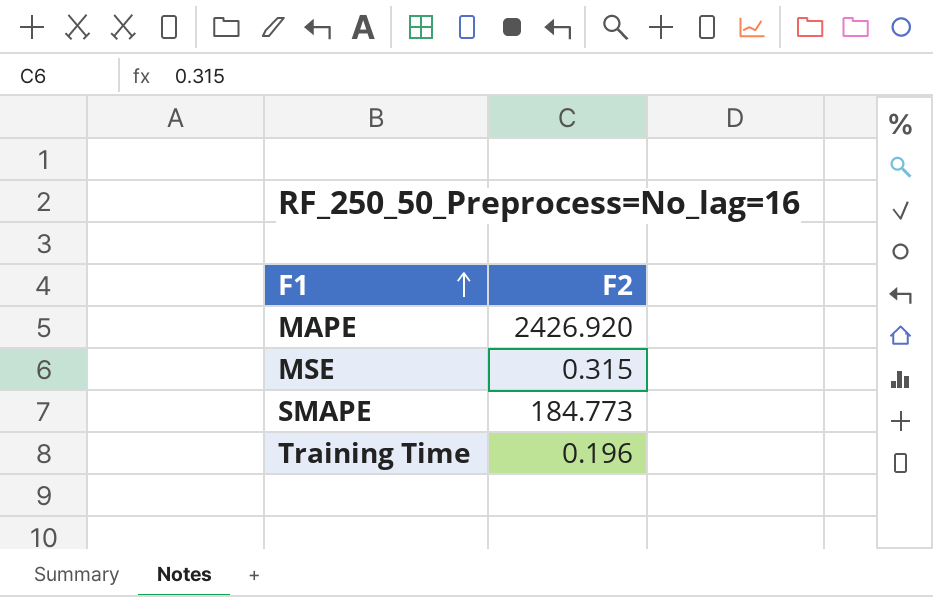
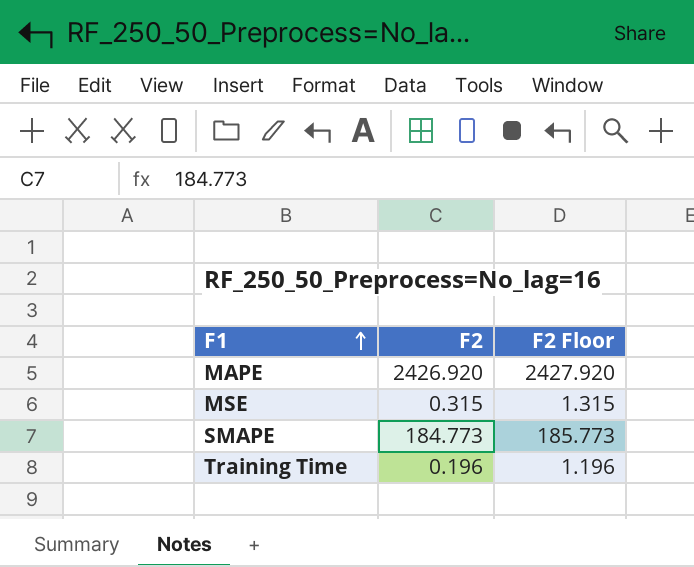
column F2 Floor | formula: none -> [F2] + 1

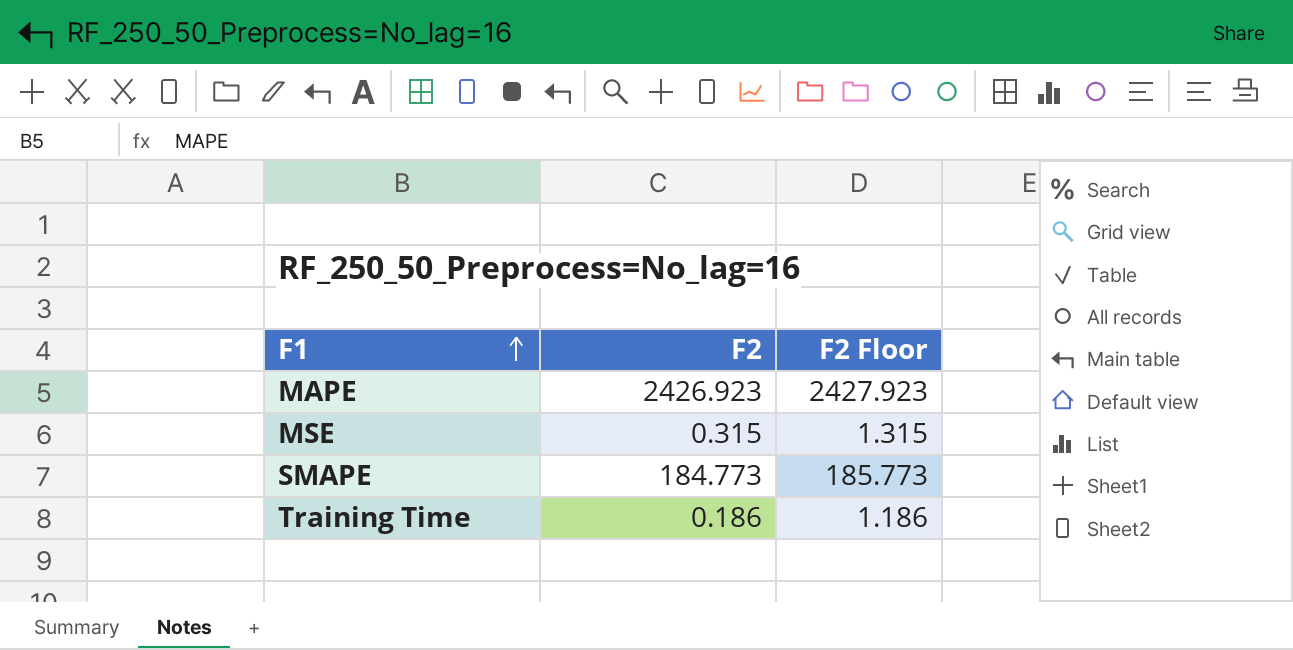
MAPE | F2: 2426.920 -> 2426.923
MAPE | F2 Floor: 2427.920 -> 2427.923
Training Time | F2: 0.196 -> 0.186
Training Time | F2 Floor: 1.196 -> 1.186

